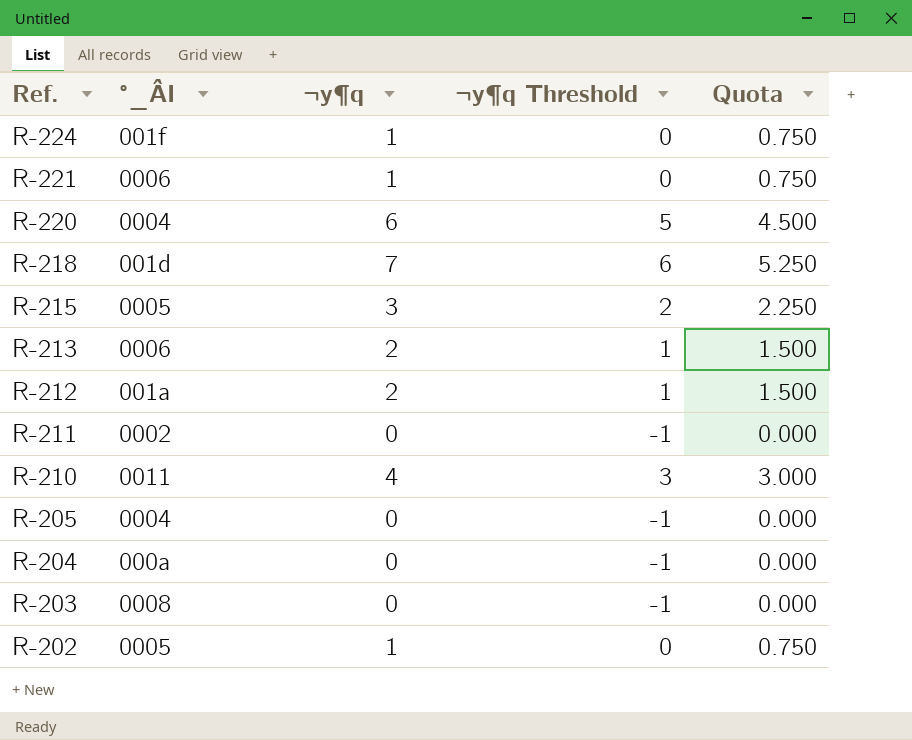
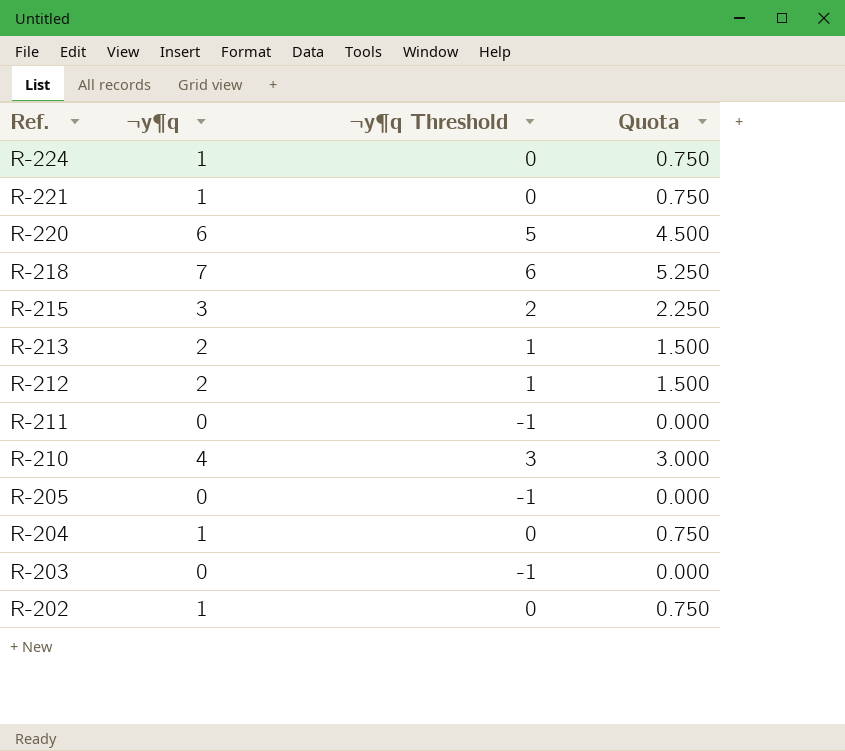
column °_ÂI | position: 2 -> none
R-204 | ¬y¶q: 0 -> 1
R-204 | ¬y¶q Threshold: -1 -> 0
R-204 | Quota: 0.000 -> 0.750

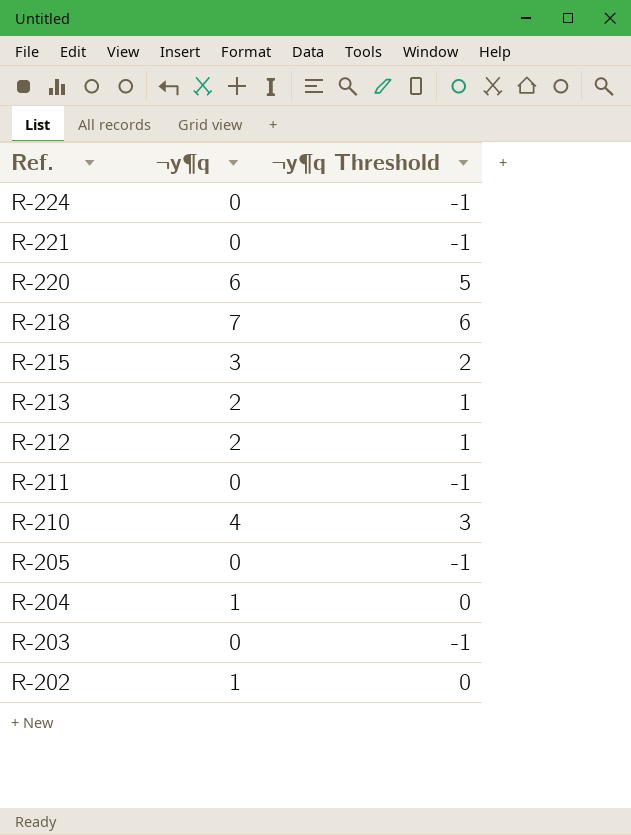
column Quota | formula: [¬y¶q] * 0.75 -> none
R-224 | ¬y¶q: 1 -> 0
R-224 | ¬y¶q Threshold: 0 -> -1
R-221 | ¬y¶q: 1 -> 0
R-221 | ¬y¶q Threshold: 0 -> -1

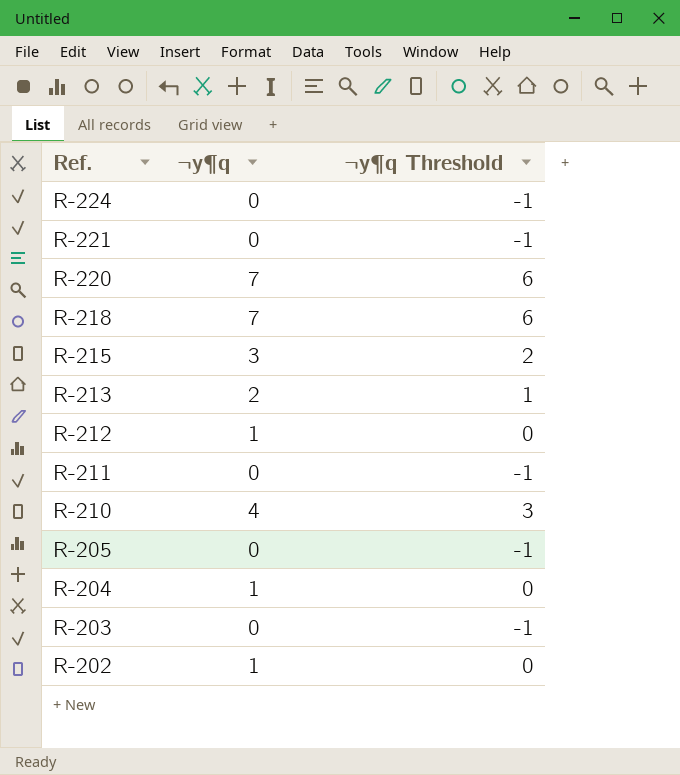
R-220 | ¬y¶q: 6 -> 7
R-220 | ¬y¶q Threshold: 5 -> 6
R-212 | ¬y¶q: 2 -> 1
R-212 | ¬y¶q Threshold: 1 -> 0

